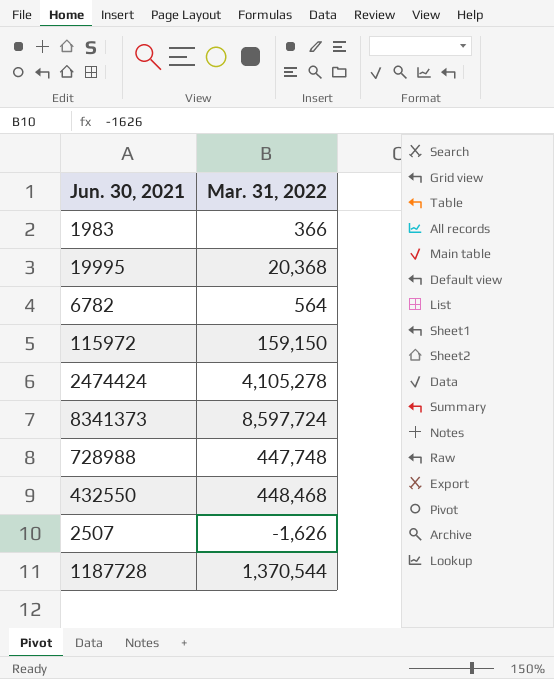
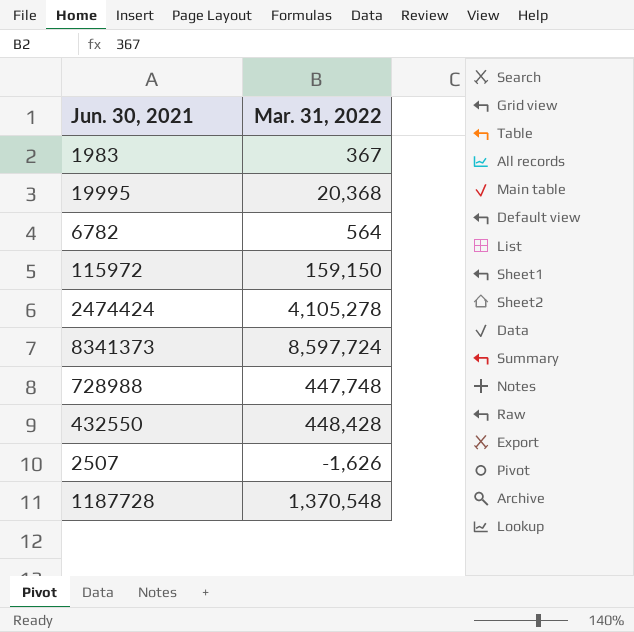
1983 | Mar. 31, 2022: 366 -> 367
432550 | Mar. 31, 2022: 448,468 -> 448,428
1187728 | Mar. 31, 2022: 1,370,544 -> 1,370,548

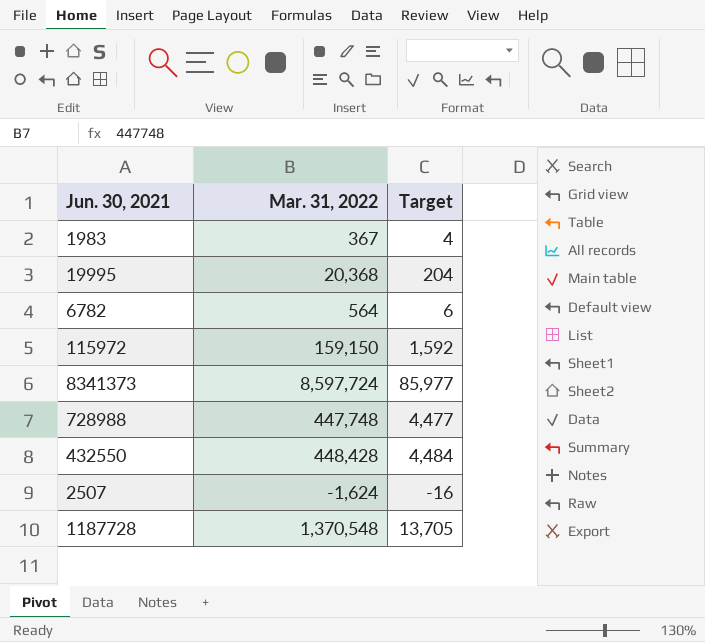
column Target | formula: none -> [Mar. 31, 2022] * 0.01
row 2474424: 4,105,278 -> none
2507 | Mar. 31, 2022: -1,626 -> -1,624

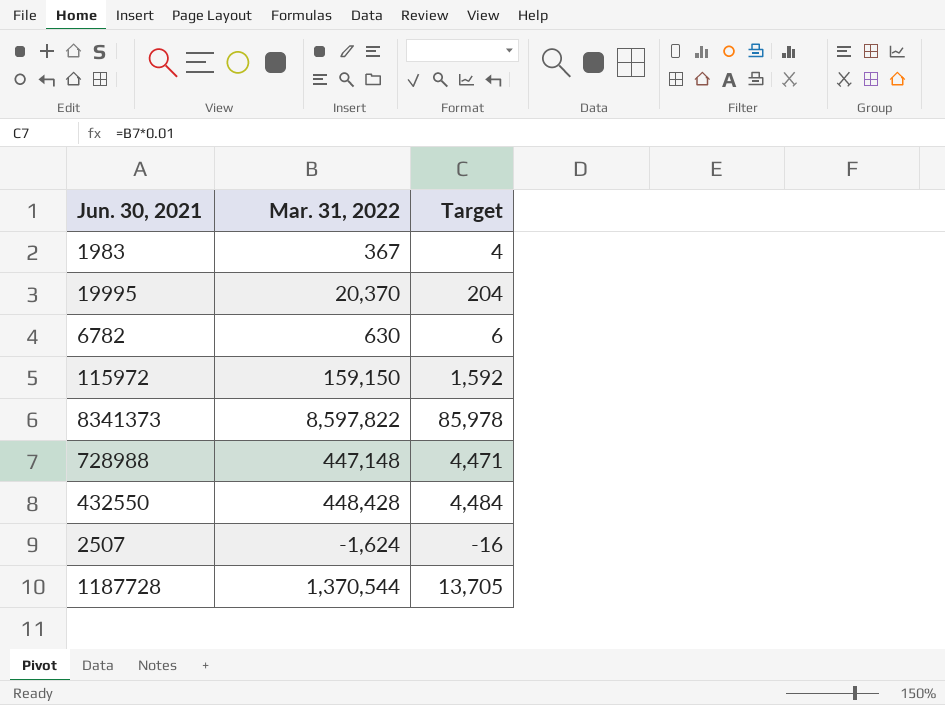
19995 | Mar. 31, 2022: 20,368 -> 20,370
6782 | Mar. 31, 2022: 564 -> 630
8341373 | Mar. 31, 2022: 8,597,724 -> 8,597,822
8341373 | Target: 85,977 -> 85,978
728988 | Mar. 31, 2022: 447,748 -> 447,148
728988 | Target: 4,477 -> 4,471
1187728 | Mar. 31, 2022: 1,370,548 -> 1,370,544

